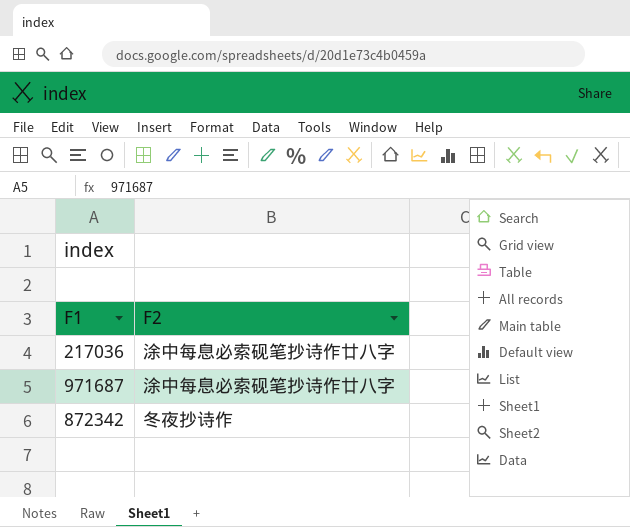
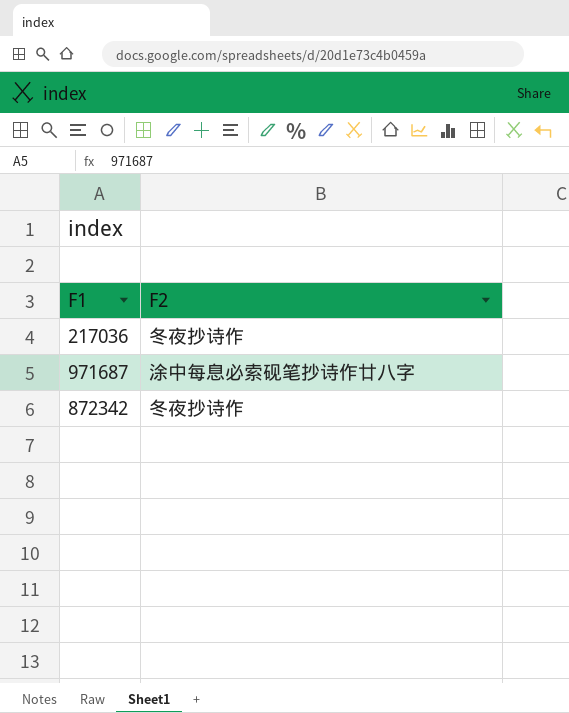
217036 | F2: 涂中每息必索砚笔抄诗作廿八字 -> 冬夜抄诗作

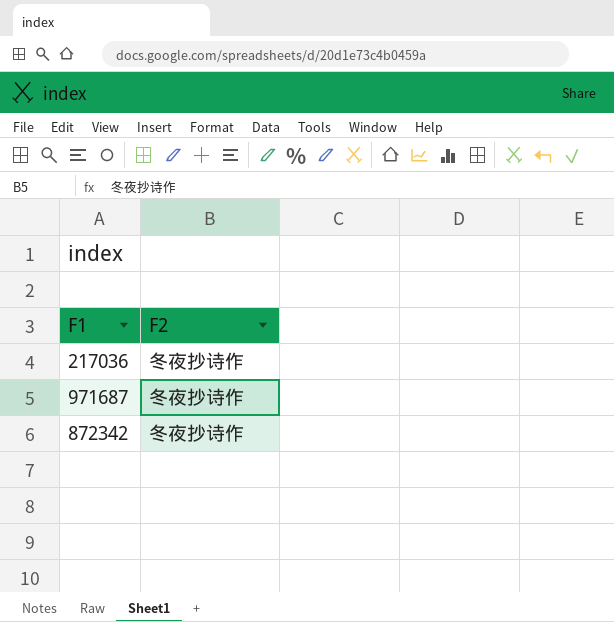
971687 | F2: 涂中每息必索砚笔抄诗作廿八字 -> 冬夜抄诗作

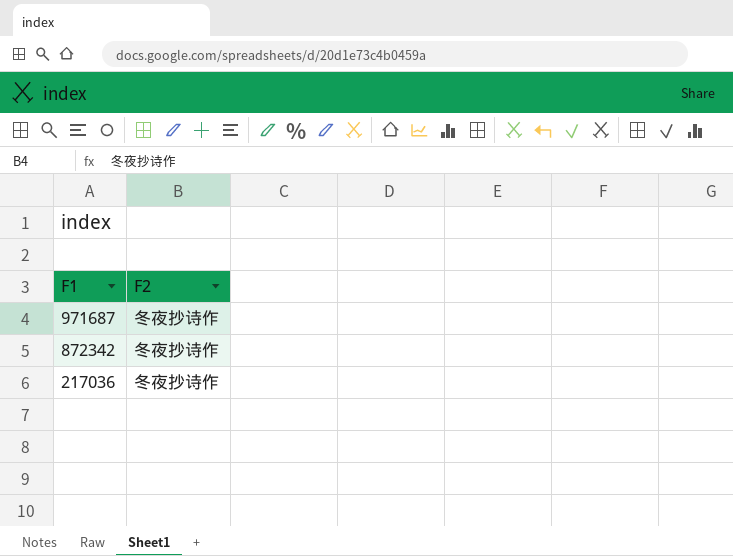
row order: none -> F1 descending

